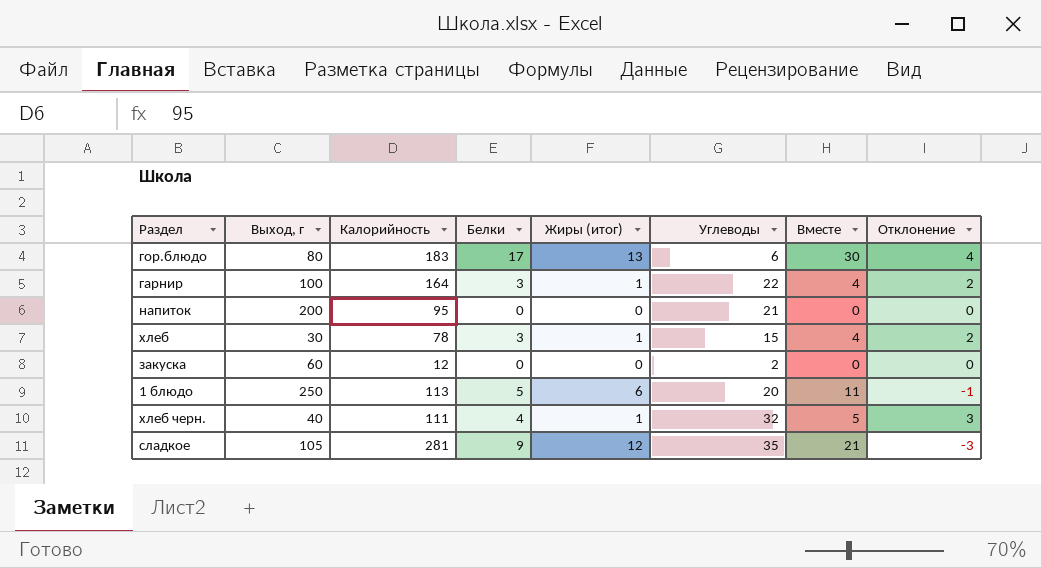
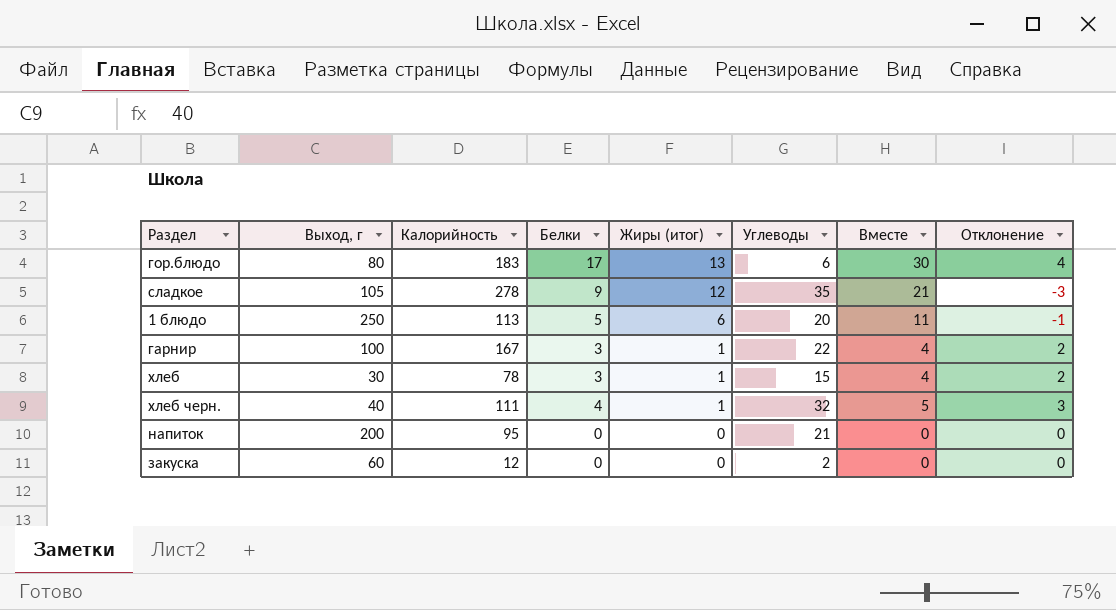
row order: none -> Жиры (итог) descending
сладкое | Калорийность: 281 -> 278
гарнир | Калорийность: 164 -> 167

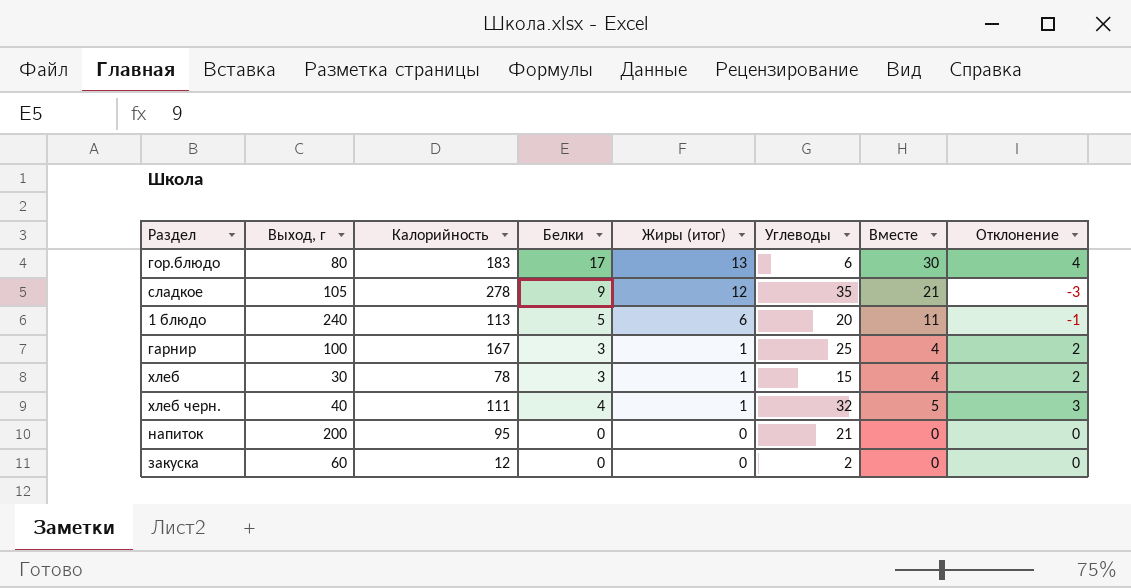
1 блюдо | Выход, г: 250 -> 240
гарнир | Углеводы: 22 -> 25

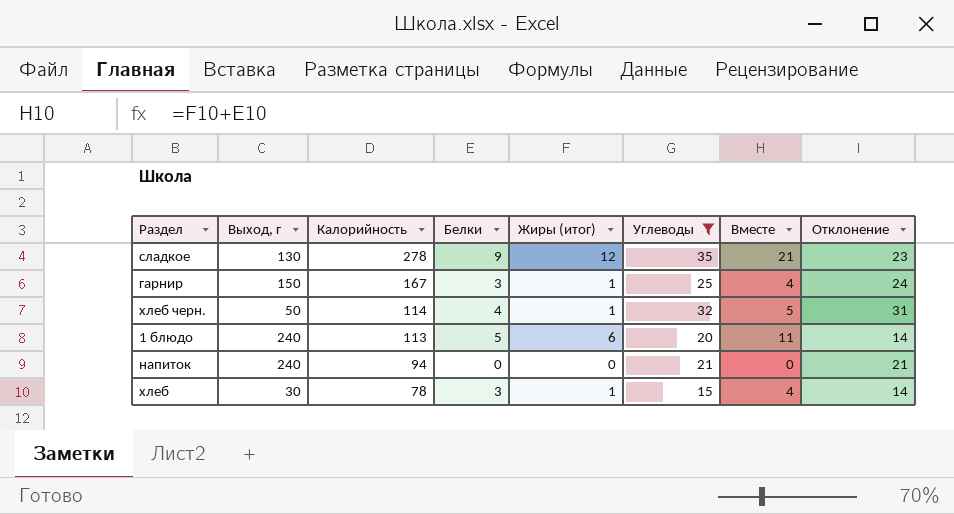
filter: none -> Углеводы >= 15
row order: Жиры (итог) descending -> Калорийность descending
column Отклонение | formula: [Белки] - [Жиры (итог)] -> [Углеводы] - [Жиры (итог)]
сладкое | Выход, г: 105 -> 130
гарнир | Выход, г: 100 -> 150
хлеб черн. | Выход, г: 40 -> 50
хлеб черн. | Калорийность: 111 -> 114
напиток | Выход, г: 200 -> 240
напиток | Калорийность: 95 -> 94

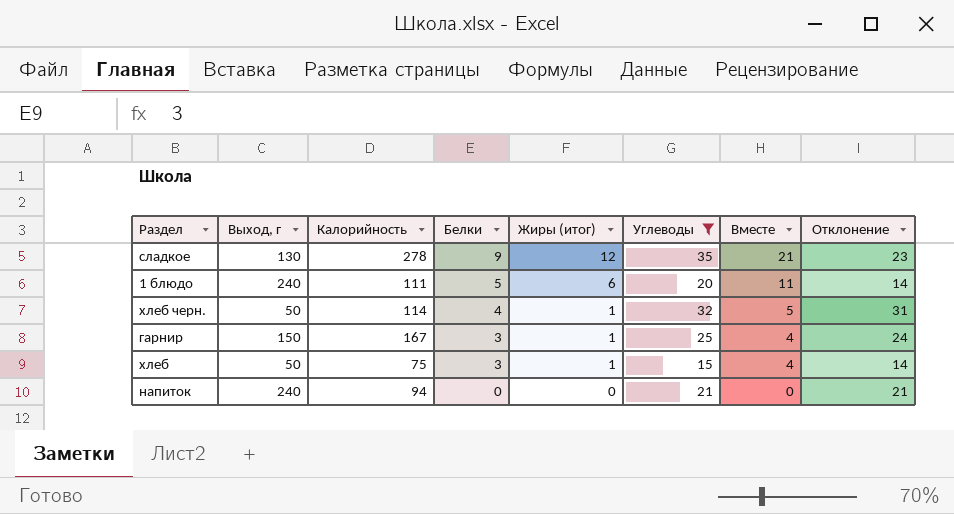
row order: Калорийность descending -> Белки descending
1 блюдо | Калорийность: 113 -> 111
хлеб | Выход, г: 30 -> 50
хлеб | Калорийность: 78 -> 75

